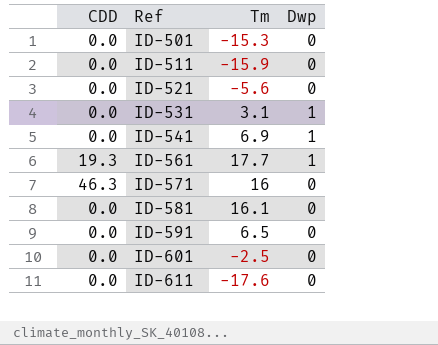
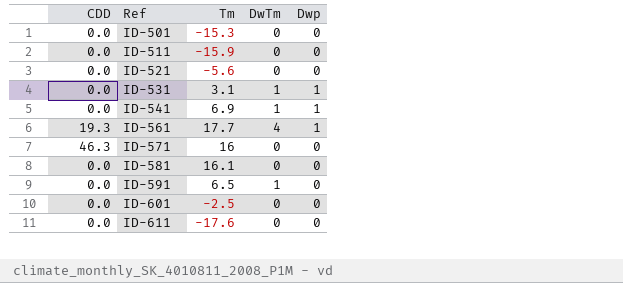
column DwTm | position: none -> 4

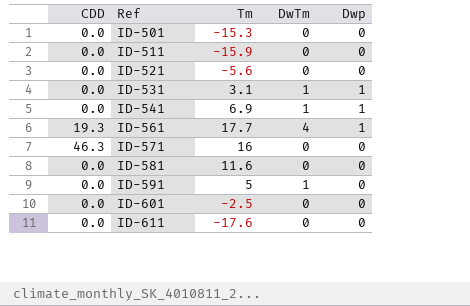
ID-581 | Tm: 16.1 -> 11.6
ID-591 | Tm: 6.5 -> 5

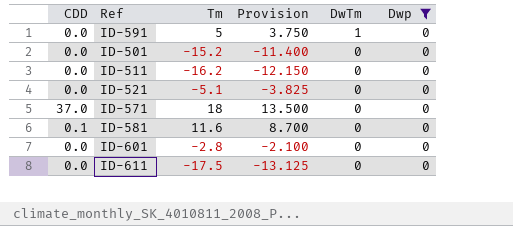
filter: none -> Dwp = 0
row order: Ref ascending -> DwTm descending
column Provision | formula: none -> [Tm] * 0.75
ID-501 | Tm: -15.3 -> -15.2
ID-511 | Tm: -15.9 -> -16.2
ID-521 | Tm: -5.6 -> -5.1
ID-571 | CDD: 46.3 -> 37.0
ID-571 | Tm: 16 -> 18
ID-581 | CDD: 0.0 -> 0.1
ID-601 | Tm: -2.5 -> -2.8
ID-611 | Tm: -17.6 -> -17.5

